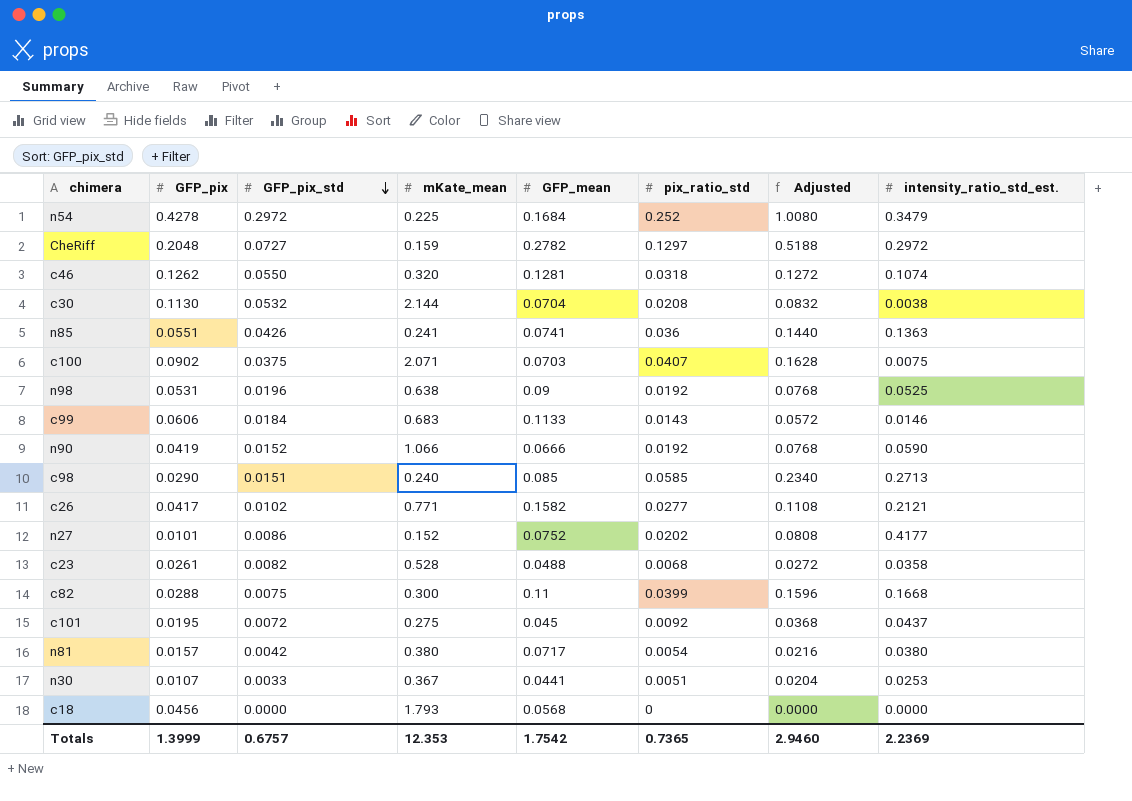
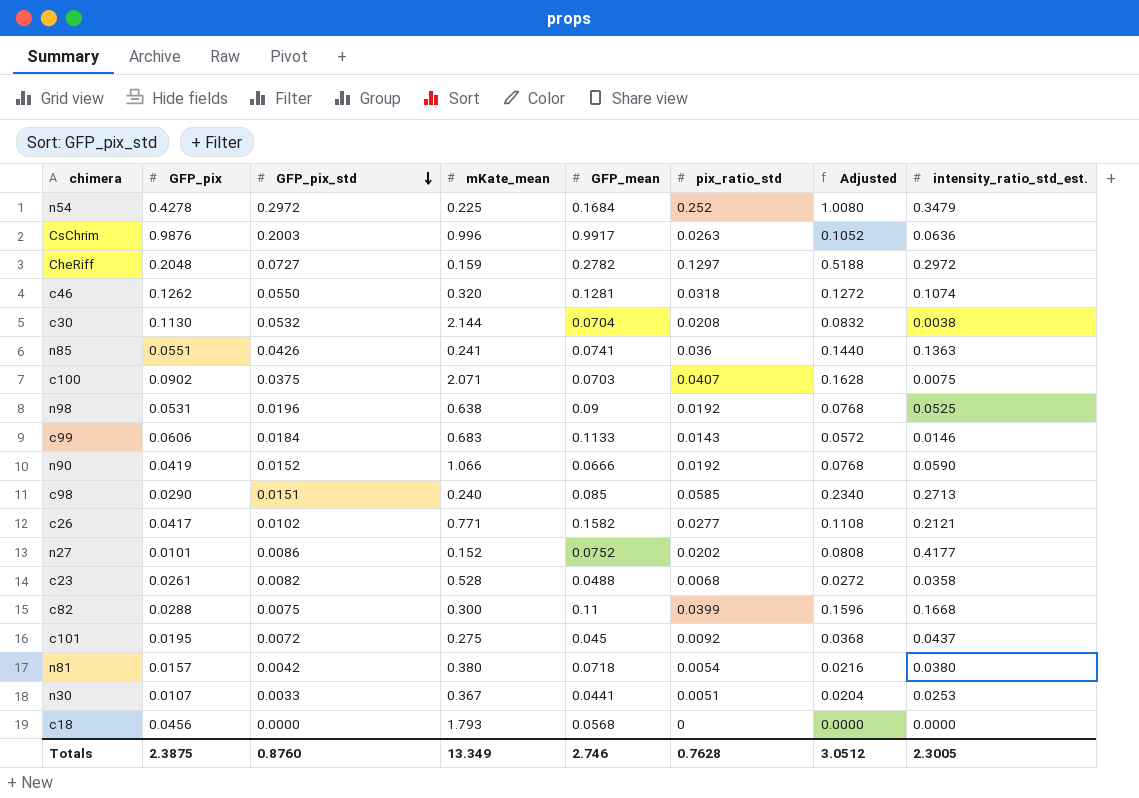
row CsChrim: none -> 0.9876 | 0.2003 | 0.996 | 0.9917 | 0.0263 | 0.1052 | 0.0636
n81 | GFP_mean: 0.0717 -> 0.0718
Totals | GFP_pix: 1.3999 -> 2.3875
Totals | GFP_pix_std: 0.6757 -> 0.8760
Totals | mKate_mean: 12.353 -> 13.349
Totals | GFP_mean: 1.7542 -> 2.746
Totals | pix_ratio_std: 0.7365 -> 0.7628
Totals | Adjusted: 2.9460 -> 3.0512
Totals | intensity_ratio_std_est.: 2.2369 -> 2.3005

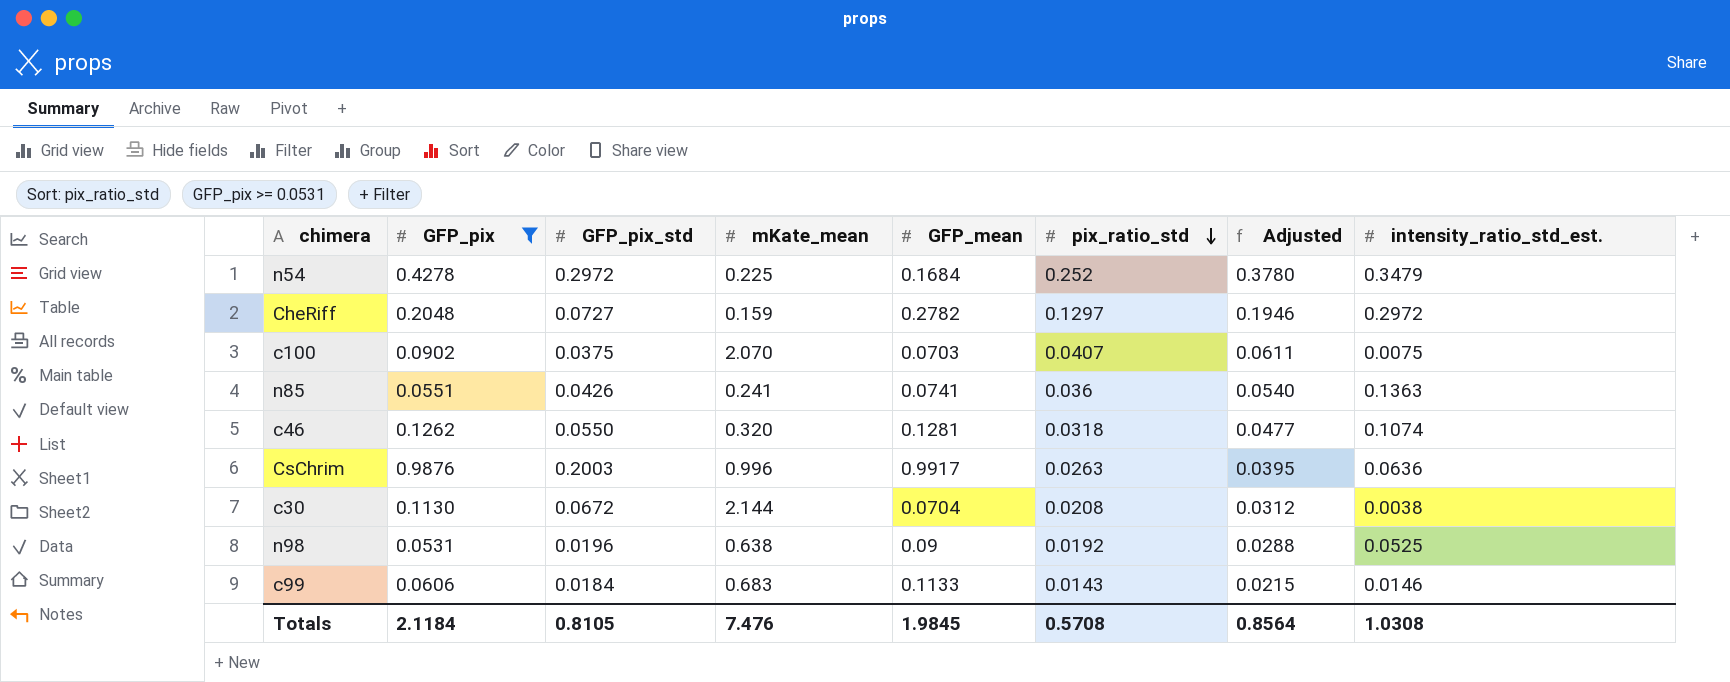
filter: none -> GFP_pix >= 0.0531
row order: GFP_pix_std descending -> pix_ratio_std descending
column Adjusted | formula: [pix_ratio_std] * 4 -> [pix_ratio_std] * 1.5
c100 | mKate_mean: 2.071 -> 2.070
c30 | GFP_pix_std: 0.0532 -> 0.0672
Totals | GFP_pix: 2.3875 -> 2.1184
Totals | GFP_pix_std: 0.8760 -> 0.8105
Totals | mKate_mean: 13.349 -> 7.476
Totals | GFP_mean: 2.746 -> 1.9845
Totals | pix_ratio_std: 0.7628 -> 0.5708
Totals | Adjusted: 3.0512 -> 0.8564
Totals | intensity_ratio_std_est.: 2.3005 -> 1.0308

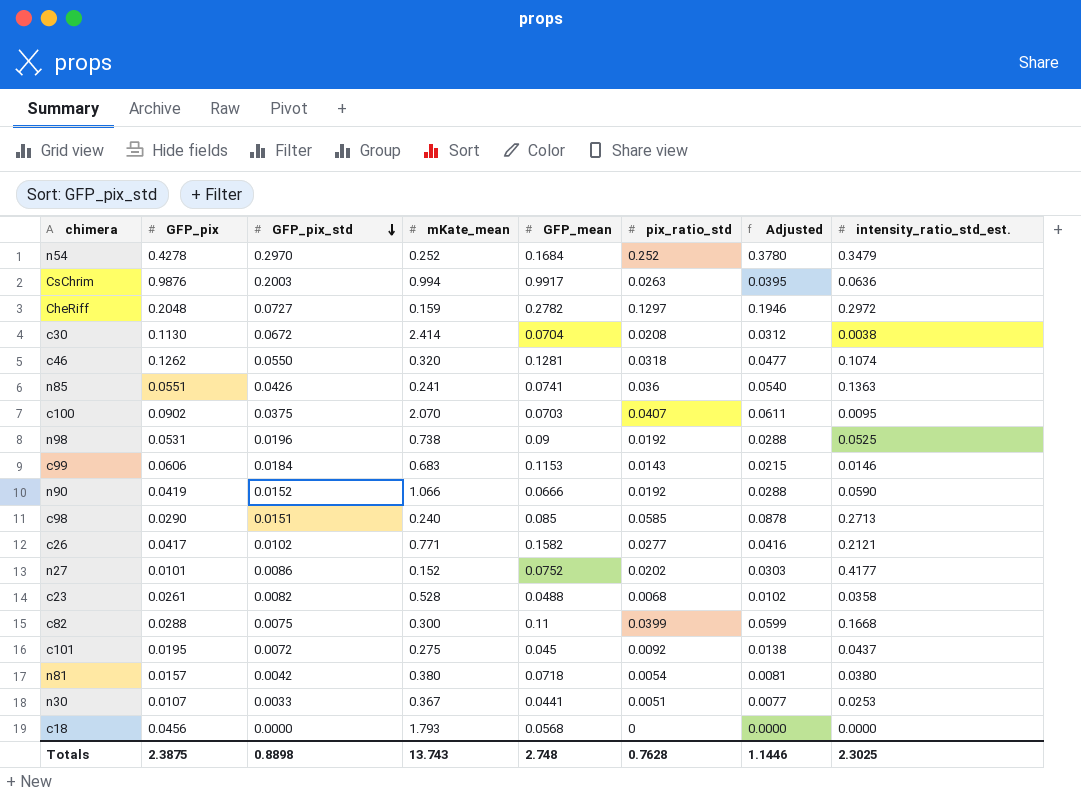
filter: GFP_pix >= 0.0531 -> none
row order: pix_ratio_std descending -> GFP_pix_std descending
n54 | GFP_pix_std: 0.2972 -> 0.2970
n54 | mKate_mean: 0.225 -> 0.252
CsChrim | mKate_mean: 0.996 -> 0.994
c30 | mKate_mean: 2.144 -> 2.414
c100 | intensity_ratio_std_est.: 0.0075 -> 0.0095
n98 | mKate_mean: 0.638 -> 0.738
c99 | GFP_mean: 0.1133 -> 0.1153
Totals | GFP_pix: 2.1184 -> 2.3875
Totals | GFP_pix_std: 0.8105 -> 0.8898
Totals | mKate_mean: 7.476 -> 13.743
Totals | GFP_mean: 1.9845 -> 2.748
Totals | pix_ratio_std: 0.5708 -> 0.7628
Totals | Adjusted: 0.8564 -> 1.1446
Totals | intensity_ratio_std_est.: 1.0308 -> 2.3025

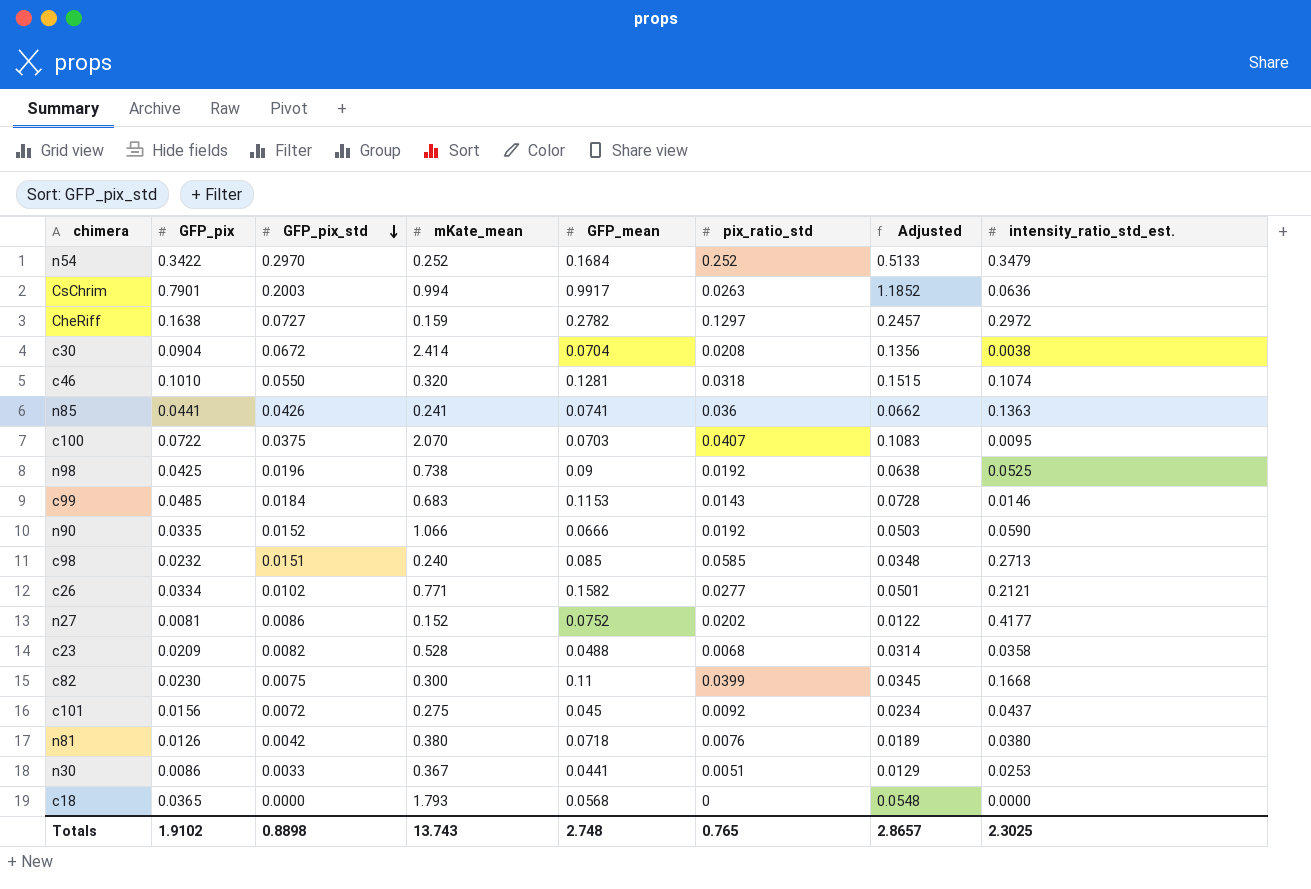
column Adjusted | formula: [pix_ratio_std] * 1.5 -> [GFP_pix] * 1.5
n54 | GFP_pix: 0.4278 -> 0.3422
CsChrim | GFP_pix: 0.9876 -> 0.7901
CheRiff | GFP_pix: 0.2048 -> 0.1638
c30 | GFP_pix: 0.1130 -> 0.0904
c46 | GFP_pix: 0.1262 -> 0.1010
n85 | GFP_pix: 0.0551 -> 0.0441
c100 | GFP_pix: 0.0902 -> 0.0722
n98 | GFP_pix: 0.0531 -> 0.0425
c99 | GFP_pix: 0.0606 -> 0.0485
n90 | GFP_pix: 0.0419 -> 0.0335
c98 | GFP_pix: 0.0290 -> 0.0232
c26 | GFP_pix: 0.0417 -> 0.0334
n27 | GFP_pix: 0.0101 -> 0.0081
c23 | GFP_pix: 0.0261 -> 0.0209
c82 | GFP_pix: 0.0288 -> 0.0230
c101 | GFP_pix: 0.0195 -> 0.0156
n81 | GFP_pix: 0.0157 -> 0.0126
n81 | pix_ratio_std: 0.0054 -> 0.0076
n30 | GFP_pix: 0.0107 -> 0.0086
c18 | GFP_pix: 0.0456 -> 0.0365
Totals | GFP_pix: 2.3875 -> 1.9102
Totals | pix_ratio_std: 0.7628 -> 0.765
Totals | Adjusted: 1.1446 -> 2.8657

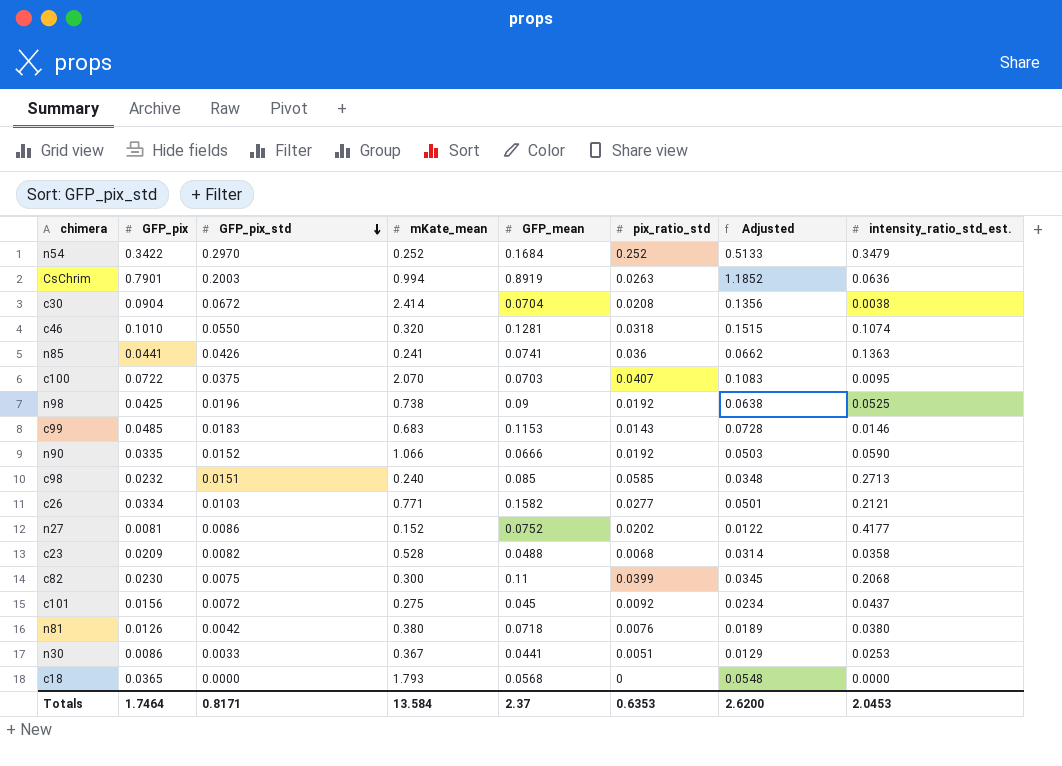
row CheRiff: 0.1638 | 0.0727 | 0.159 | 0.2782 | 0.1297 | 0.2457 | 0.2972 -> none
CsChrim | GFP_mean: 0.9917 -> 0.8919
c99 | GFP_pix_std: 0.0184 -> 0.0183
c26 | GFP_pix_std: 0.0102 -> 0.0103
c82 | intensity_ratio_std_est.: 0.1668 -> 0.2068
Totals | GFP_pix: 1.9102 -> 1.7464
Totals | GFP_pix_std: 0.8898 -> 0.8171
Totals | mKate_mean: 13.743 -> 13.584
Totals | GFP_mean: 2.748 -> 2.37
Totals | pix_ratio_std: 0.765 -> 0.6353
Totals | Adjusted: 2.8657 -> 2.6200
Totals | intensity_ratio_std_est.: 2.3025 -> 2.0453

